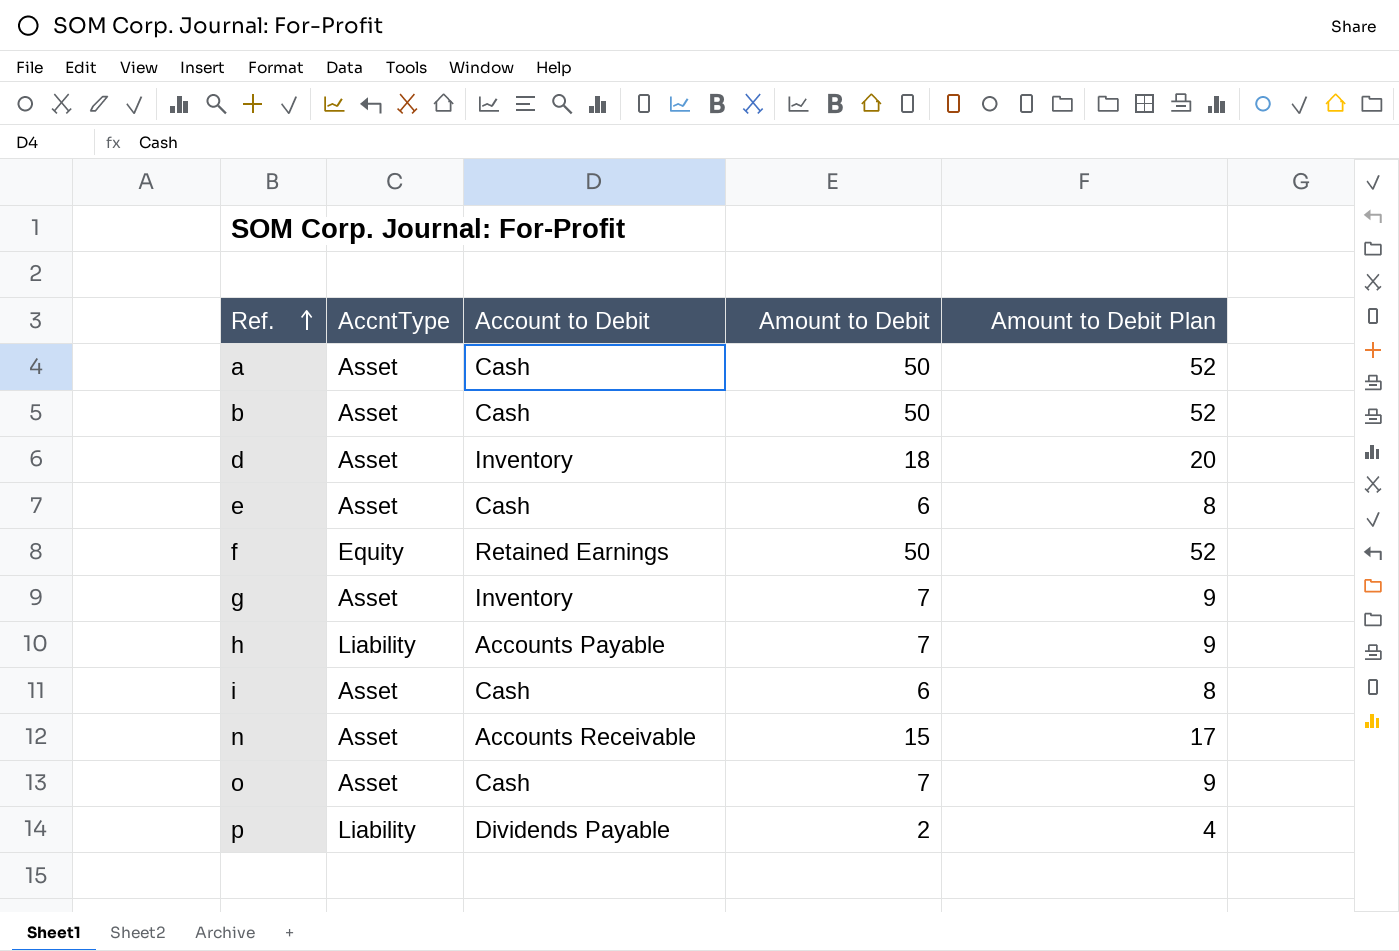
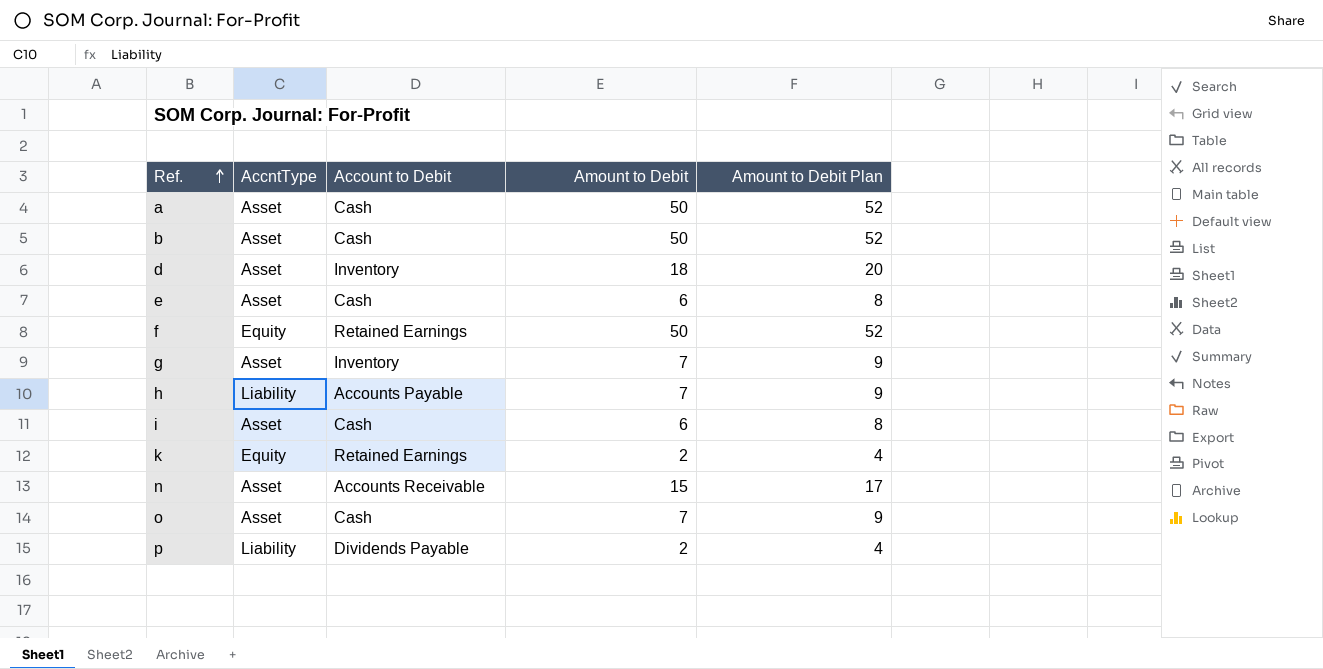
row k: none -> Equity | Retained Earnings | 2 | 4

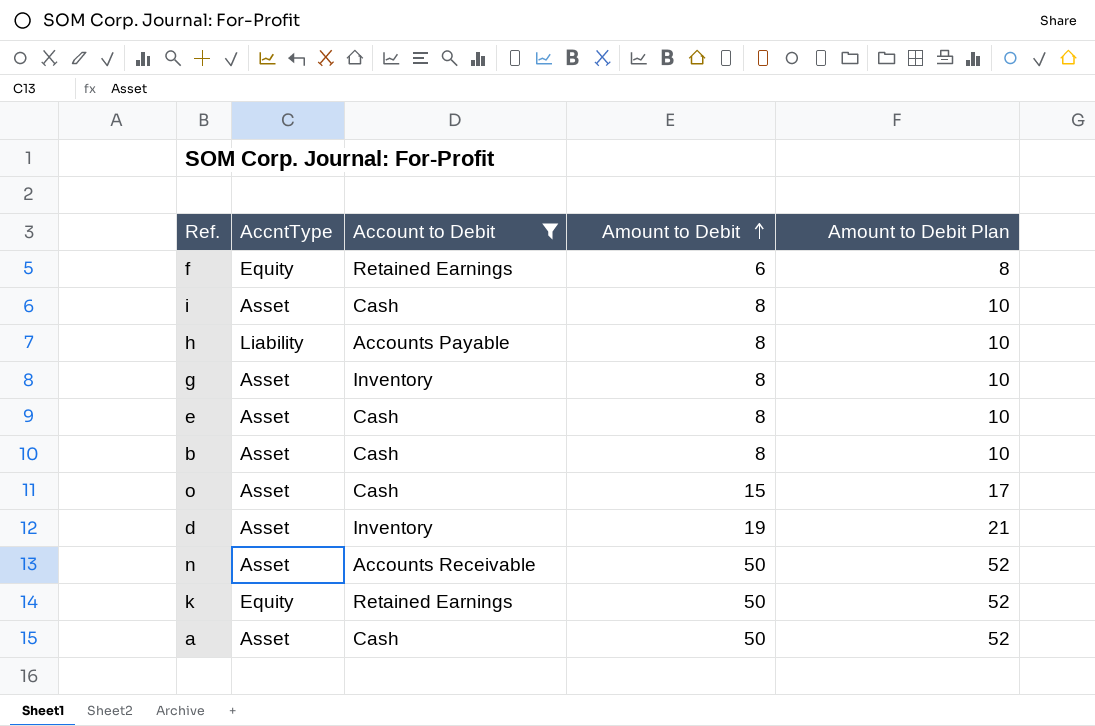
filter: none -> Account to Debit != Dividends Payable
row order: Ref. ascending -> Amount to Debit ascending
f | Amount to Debit: 50 -> 6
f | Amount to Debit Plan: 52 -> 8
i | Amount to Debit: 6 -> 8
i | Amount to Debit Plan: 8 -> 10
h | Amount to Debit: 7 -> 8
h | Amount to Debit Plan: 9 -> 10
g | Amount to Debit: 7 -> 8
g | Amount to Debit Plan: 9 -> 10
e | Amount to Debit: 6 -> 8
e | Amount to Debit Plan: 8 -> 10
b | Amount to Debit: 50 -> 8
b | Amount to Debit Plan: 52 -> 10
o | Amount to Debit: 7 -> 15
o | Amount to Debit Plan: 9 -> 17
d | Amount to Debit: 18 -> 19
d | Amount to Debit Plan: 20 -> 21
n | Amount to Debit: 15 -> 50
n | Amount to Debit Plan: 17 -> 52
k | Amount to Debit: 2 -> 50
k | Amount to Debit Plan: 4 -> 52

